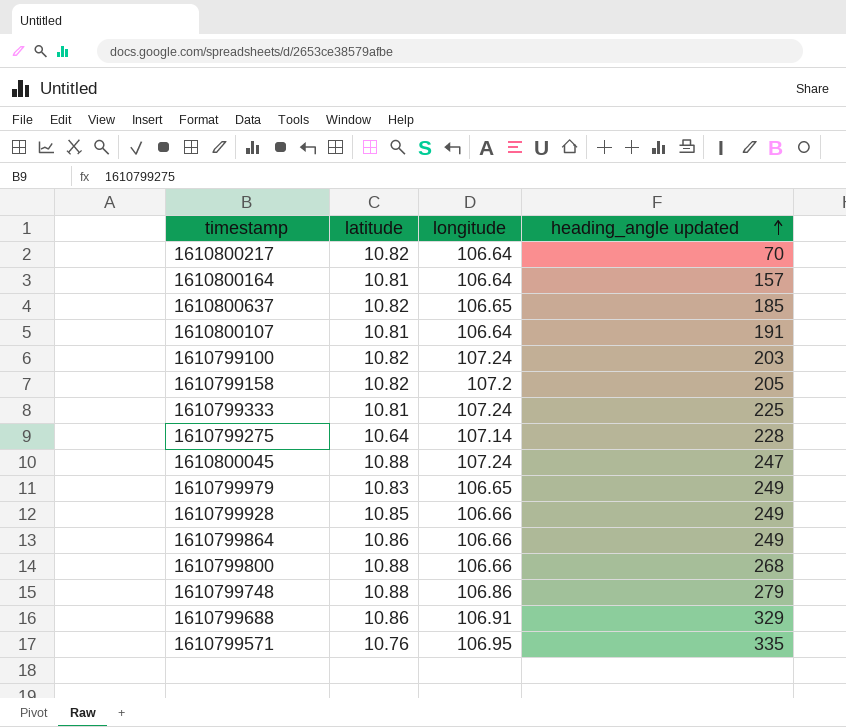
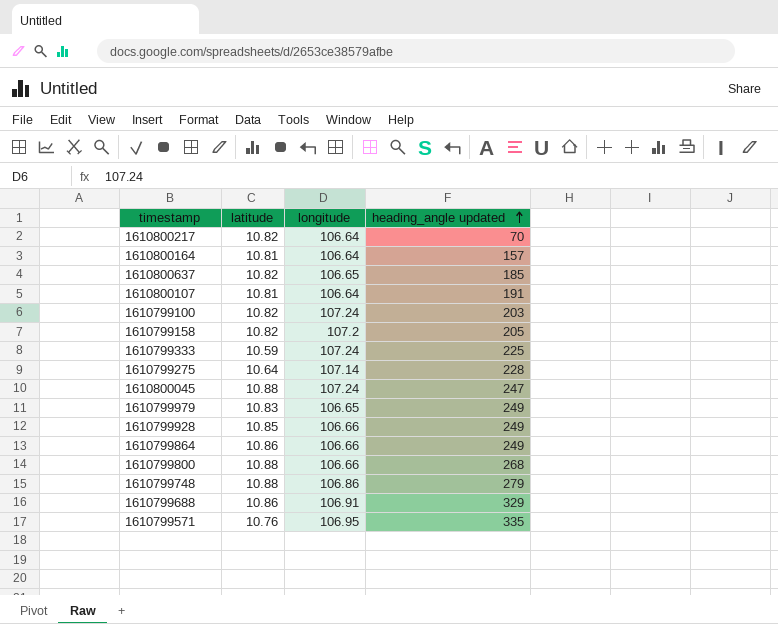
1610799333 | latitude: 10.81 -> 10.59

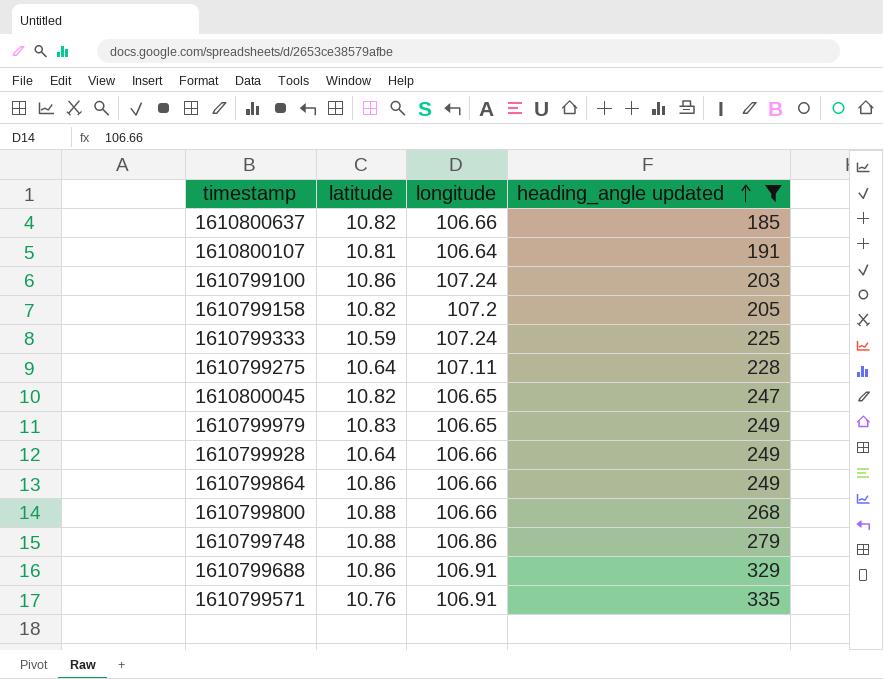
filter: none -> heading_angle updated >= 185
1610800637 | longitude: 106.65 -> 106.66
1610799100 | latitude: 10.82 -> 10.86
1610799275 | longitude: 107.14 -> 107.11
1610800045 | latitude: 10.88 -> 10.82
1610800045 | longitude: 107.24 -> 106.65
1610799928 | latitude: 10.85 -> 10.64
1610799571 | longitude: 106.95 -> 106.91

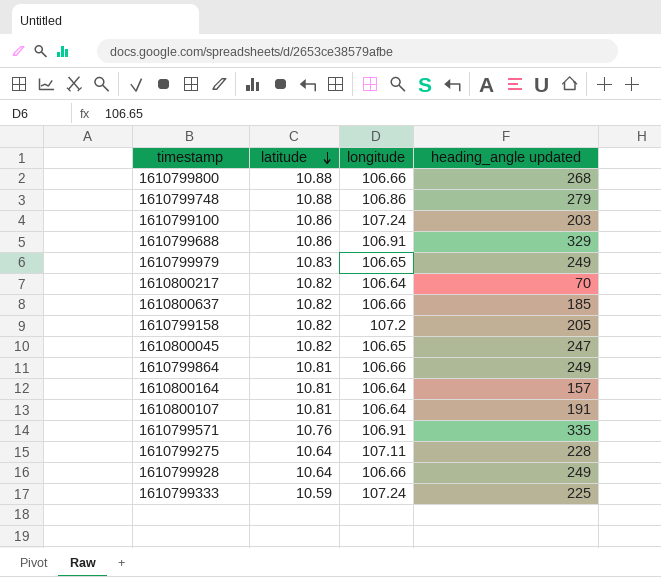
filter: heading_angle updated >= 185 -> none
row order: heading_angle updated ascending -> latitude descending
1610799864 | latitude: 10.86 -> 10.81

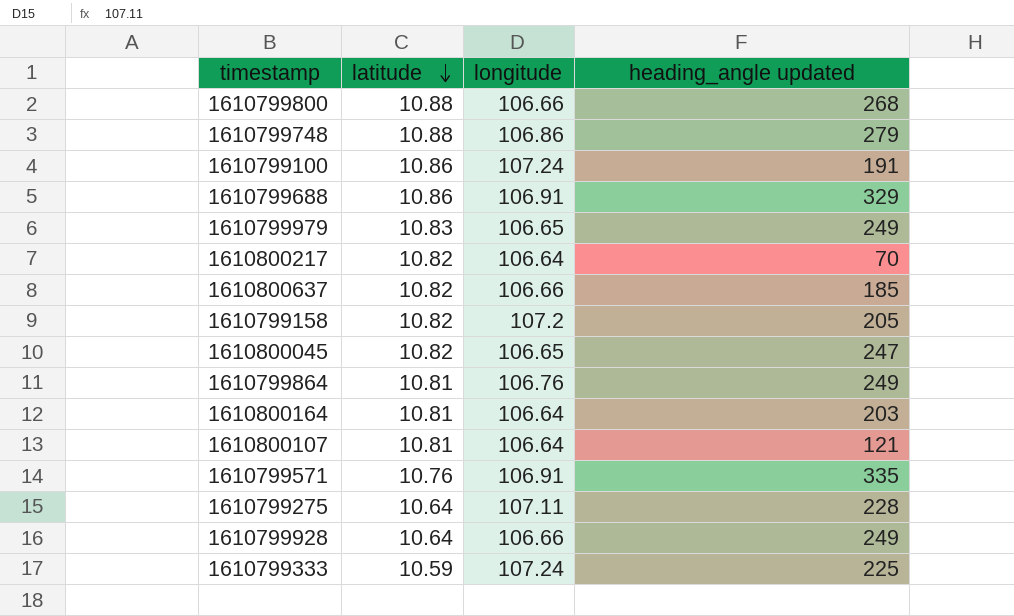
1610799100 | heading_angle updated: 203 -> 191
1610799864 | longitude: 106.66 -> 106.76
1610800164 | heading_angle updated: 157 -> 203
1610800107 | heading_angle updated: 191 -> 121

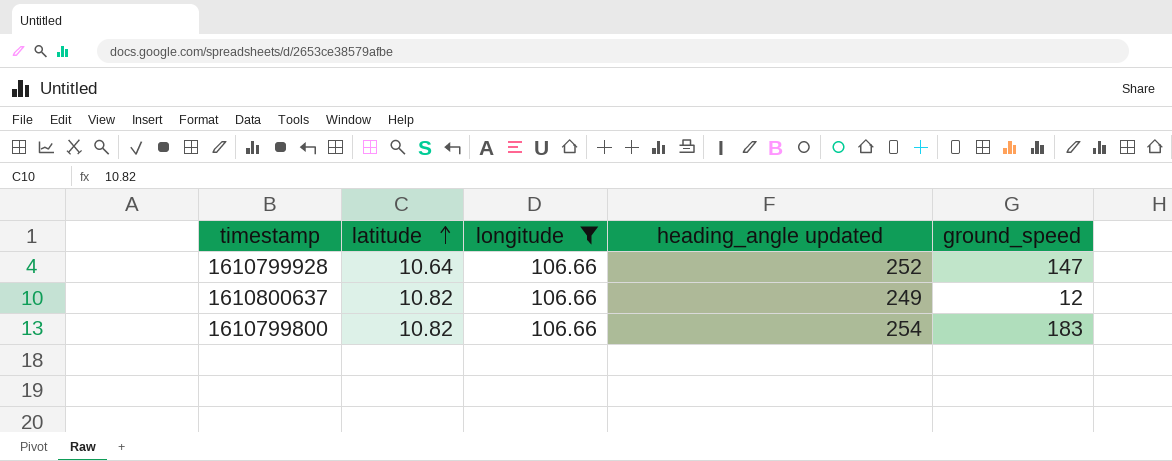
filter: none -> longitude = 106.66
row order: latitude descending -> latitude ascending
column ground_speed | position: none -> 5
1610799928 | heading_angle updated: 249 -> 252
1610800637 | heading_angle updated: 185 -> 249
1610799800 | latitude: 10.88 -> 10.82
1610799800 | heading_angle updated: 268 -> 254

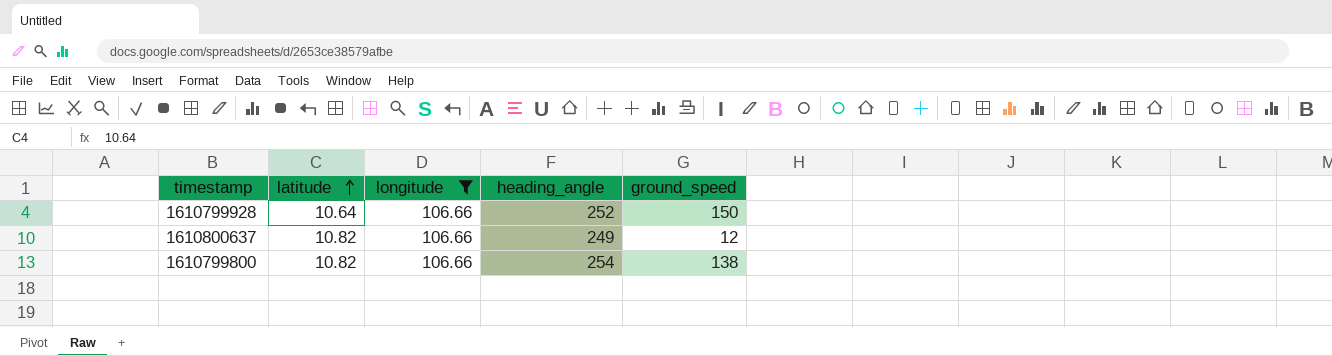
column name: heading_angle updated -> heading_angle
1610799928 | ground_speed: 147 -> 150
1610799800 | ground_speed: 183 -> 138

